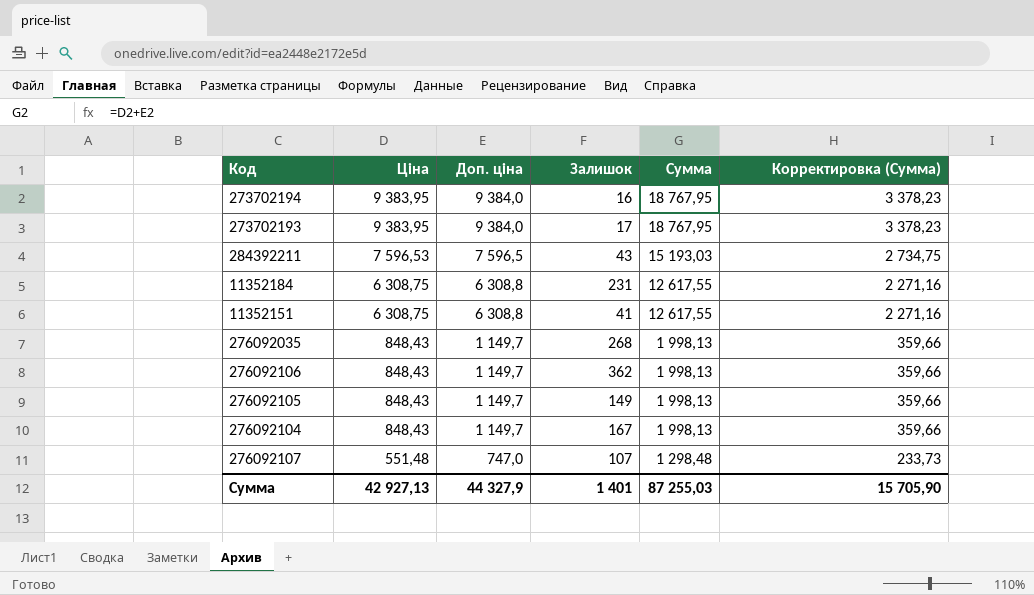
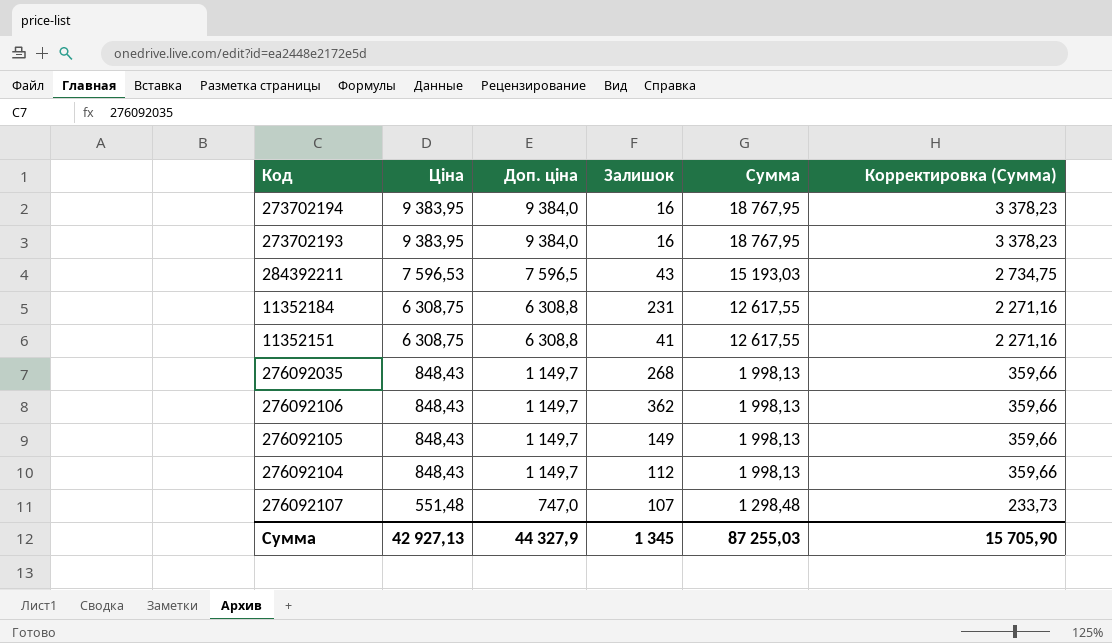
273702193 | Залишок: 17 -> 16
276092104 | Залишок: 167 -> 112
Сумма | Залишок: 1 401 -> 1 345

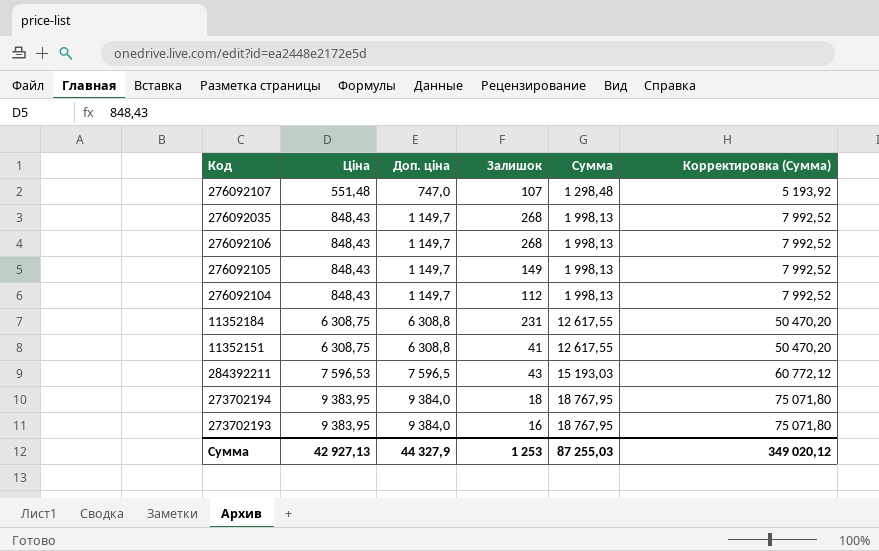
row order: Ціна descending -> Ціна ascending
column Корректировка (Сумма) | formula: [Сумма] * 0,18 -> [Сумма] * 4
276092106 | Залишок: 362 -> 268
273702194 | Залишок: 16 -> 18
Сумма | Залишок: 1 345 -> 1 253
Сумма | Корректировка (Сумма): 15 705,90 -> 349 020,12

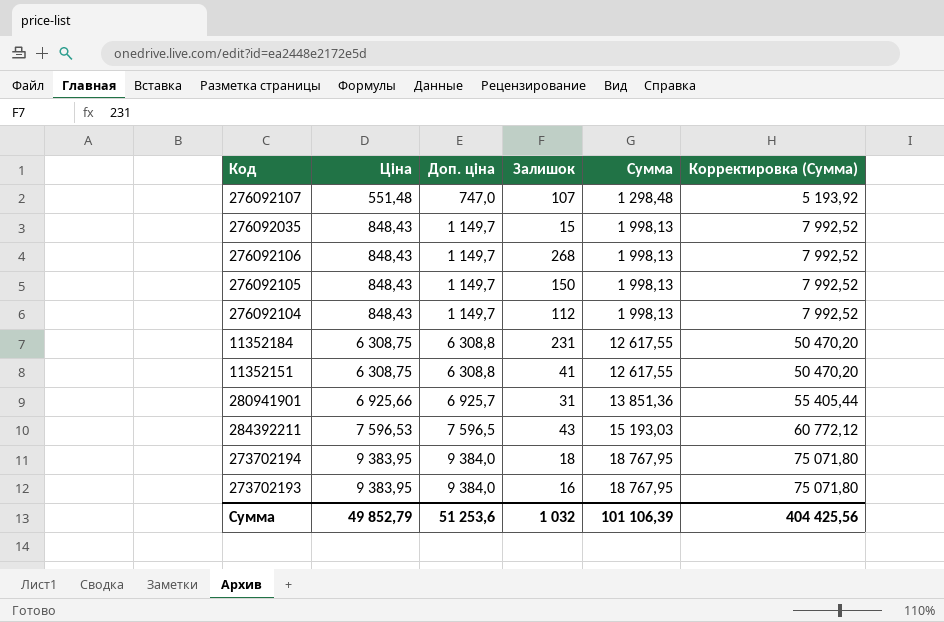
276092035 | Залишок: 268 -> 15
276092105 | Залишок: 149 -> 150
row 280941901: none -> 6 925,66 | 6 925,7 | 31 | 13 851,36 | 55 405,44
Сумма | Ціна: 42 927,13 -> 49 852,79
Сумма | Доп. ціна: 44 327,9 -> 51 253,6
Сумма | Залишок: 1 253 -> 1 032
Сумма | Сумма: 87 255,03 -> 101 106,39
Сумма | Корректировка (Сумма): 349 020,12 -> 404 425,56

